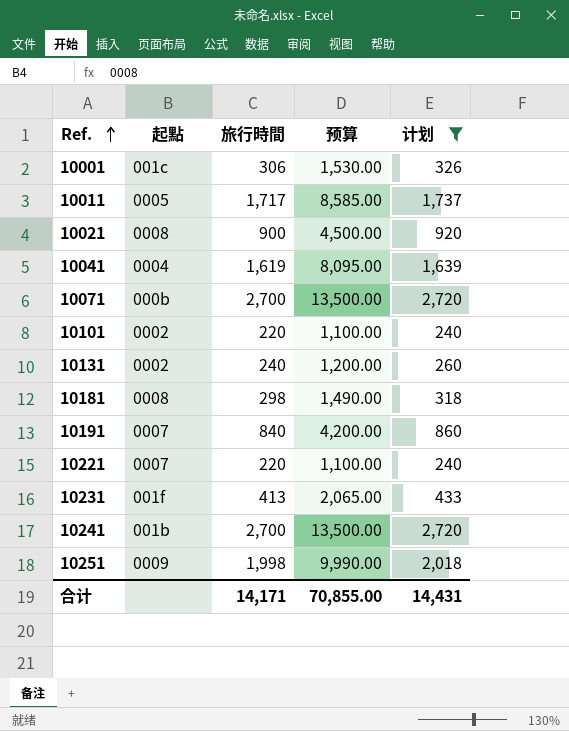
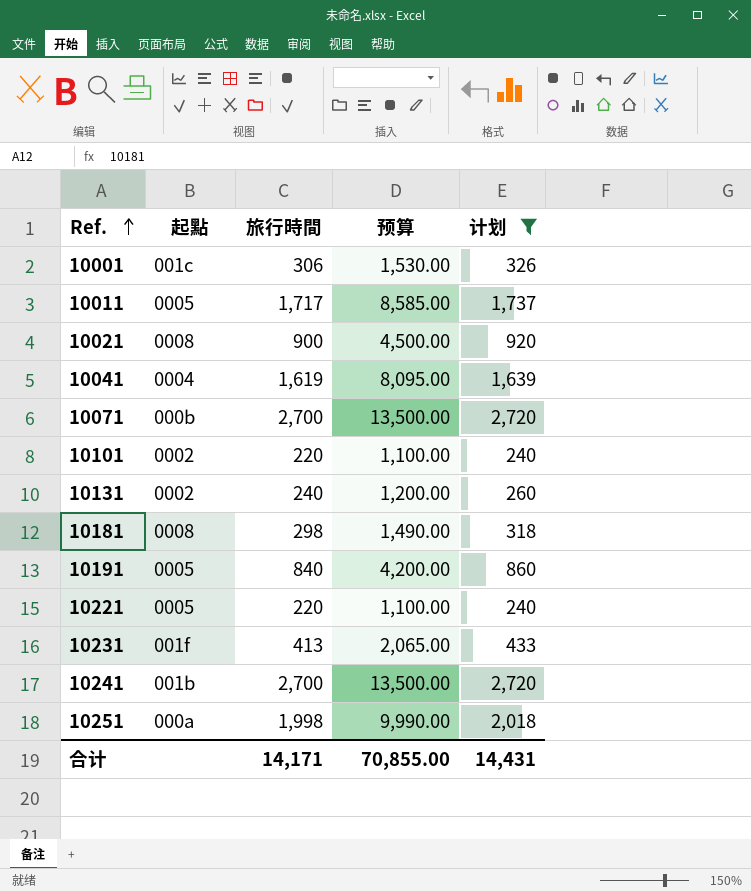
10191 | 起點: 0007 -> 0005
10221 | 起點: 0007 -> 0005
10251 | 起點: 0009 -> 000a

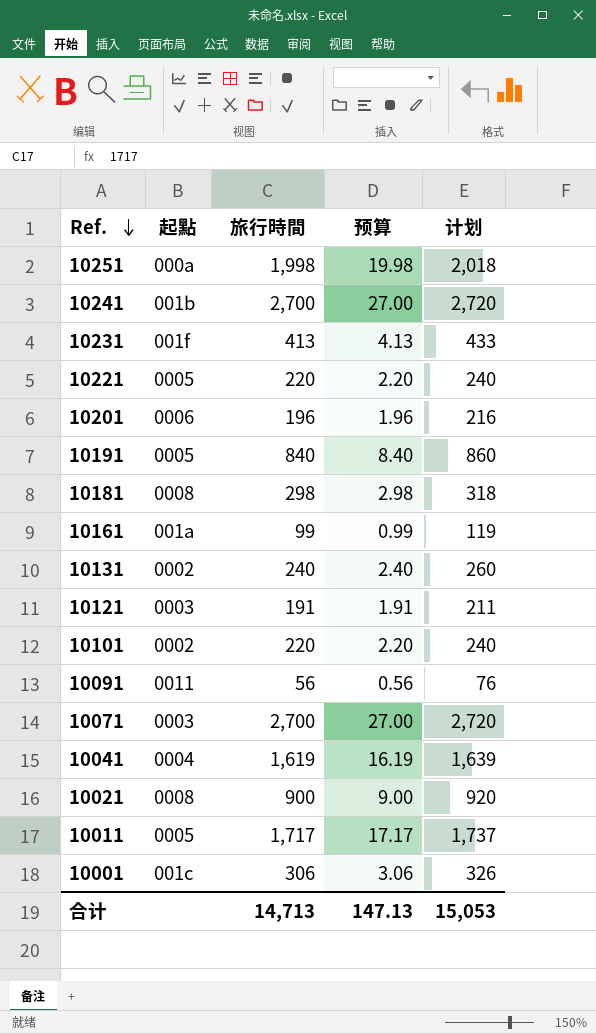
filter: 计划 >= 240 -> none
row order: Ref. ascending -> Ref. descending
column 预算 | formula: [旅行時間] * 5 -> [旅行時間] * 0.01
10071 | 起點: 000b -> 0003
合计 | 旅行時間: 14,171 -> 14,713
合计 | 预算: 70,855.00 -> 147.13
合计 | 计划: 14,431 -> 15,053

